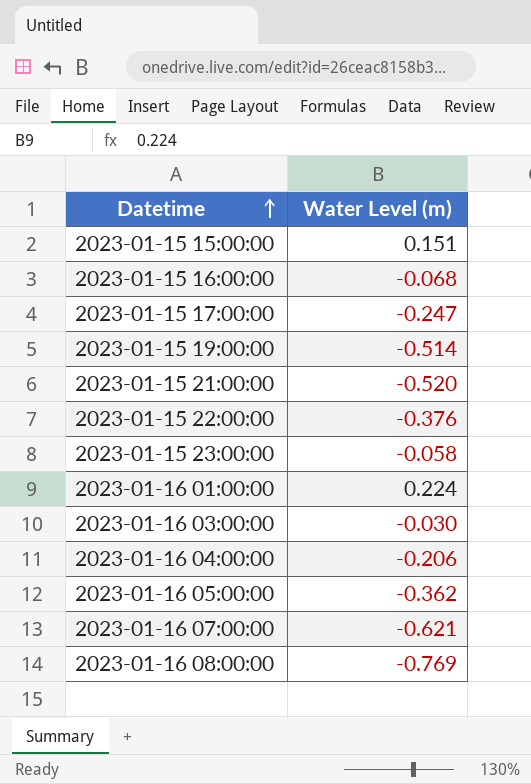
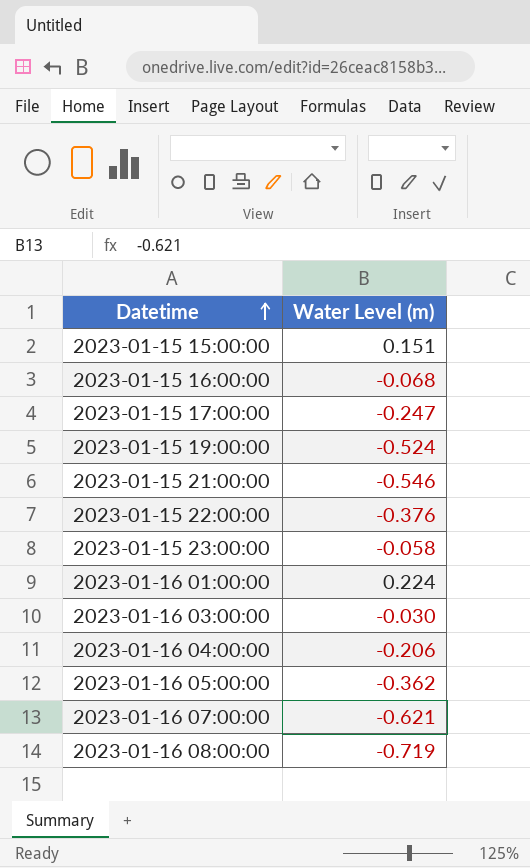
2023-01-15 19:00:00 | Water Level (m): -0.514 -> -0.524
2023-01-15 21:00:00 | Water Level (m): -0.520 -> -0.546
2023-01-16 08:00:00 | Water Level (m): -0.769 -> -0.719

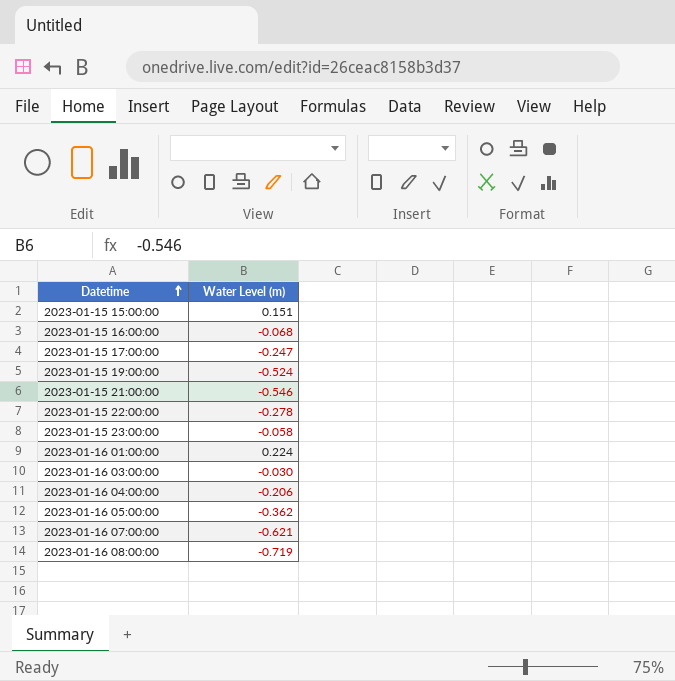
2023-01-15 22:00:00 | Water Level (m): -0.376 -> -0.278

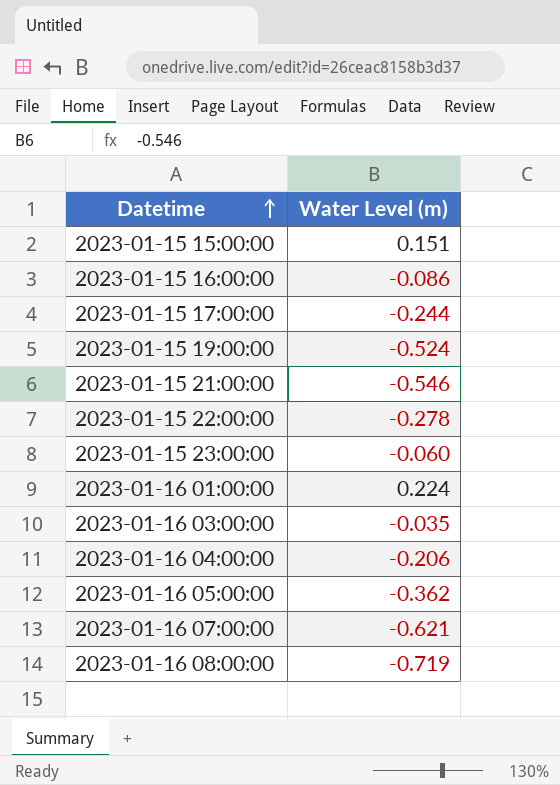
2023-01-15 16:00:00 | Water Level (m): -0.068 -> -0.086
2023-01-15 17:00:00 | Water Level (m): -0.247 -> -0.244
2023-01-15 23:00:00 | Water Level (m): -0.058 -> -0.060
2023-01-16 03:00:00 | Water Level (m): -0.030 -> -0.035

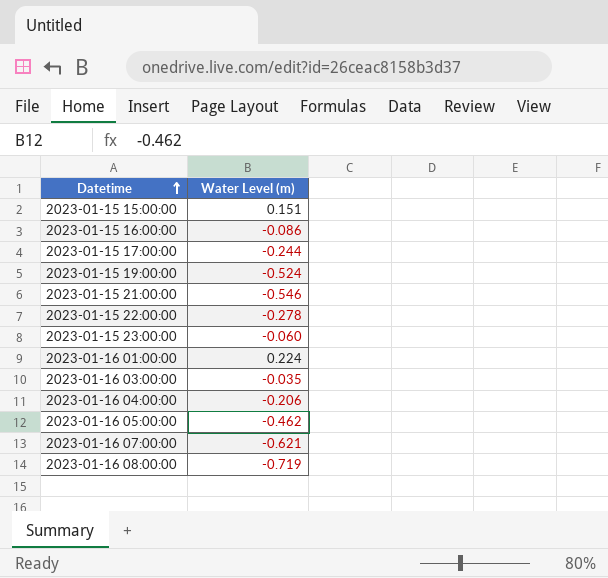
2023-01-16 05:00:00 | Water Level (m): -0.362 -> -0.462

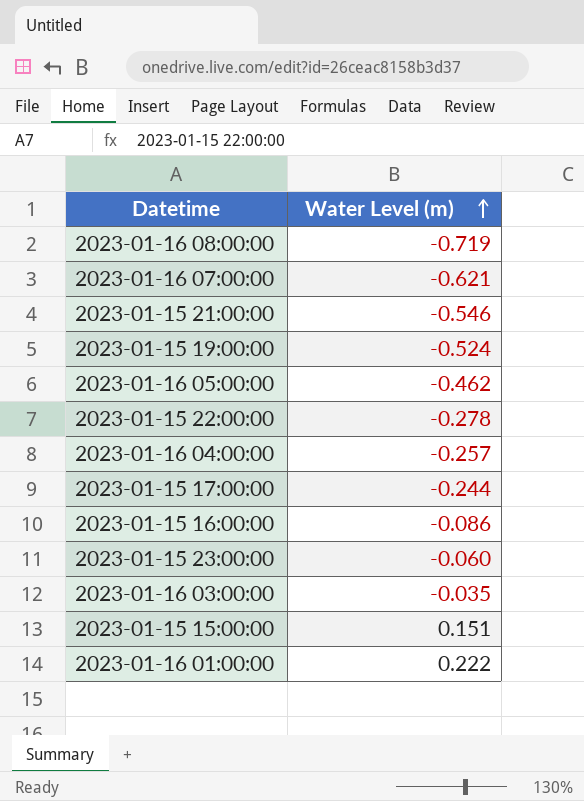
row order: Datetime ascending -> Water Level (m) ascending
2023-01-16 04:00:00 | Water Level (m): -0.206 -> -0.257
2023-01-16 01:00:00 | Water Level (m): 0.224 -> 0.222

